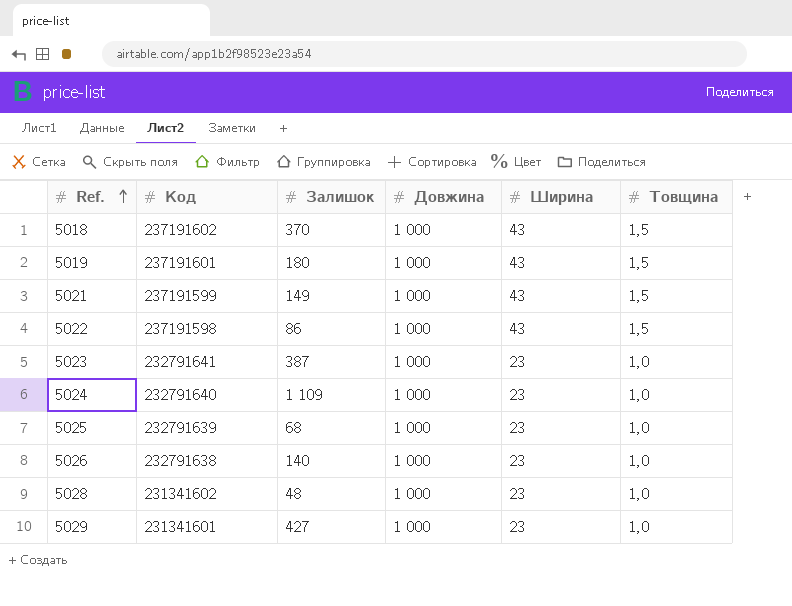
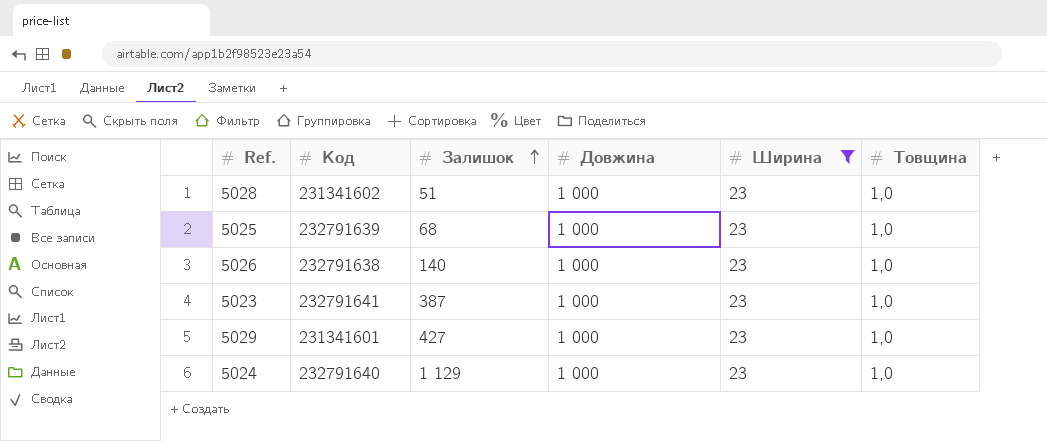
filter: none -> Ширина = 23
row order: Ref. ascending -> Залишок ascending
5028 | Залишок: 48 -> 51
5024 | Залишок: 1 109 -> 1 129

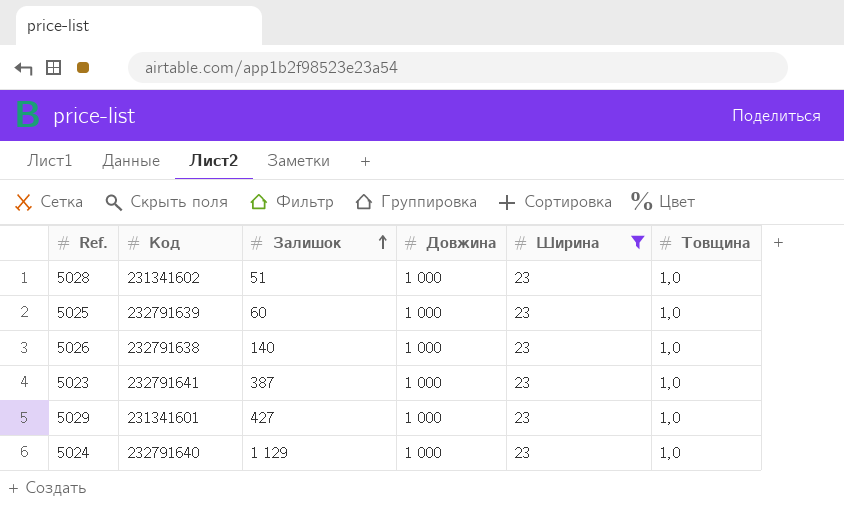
5025 | Залишок: 68 -> 60

